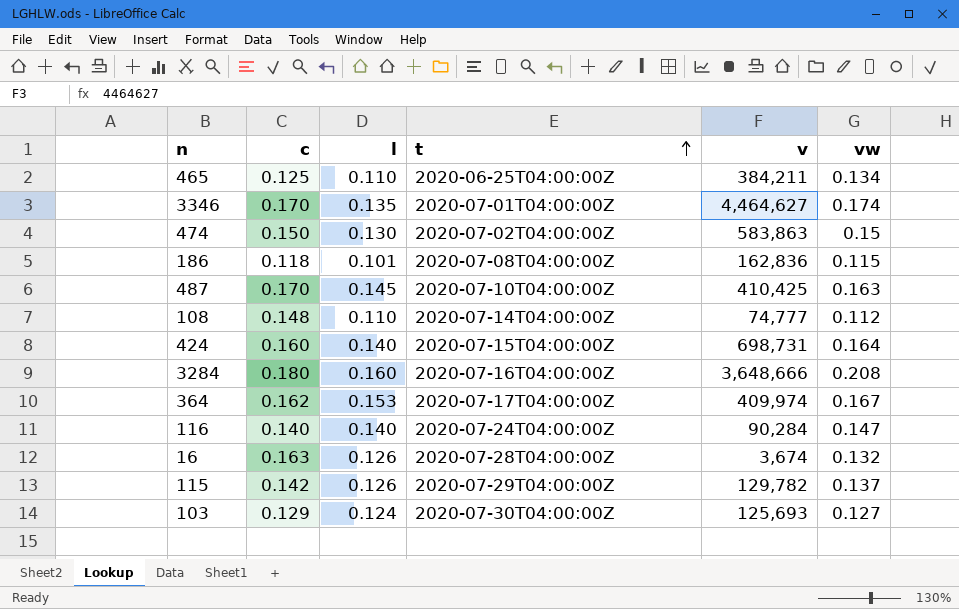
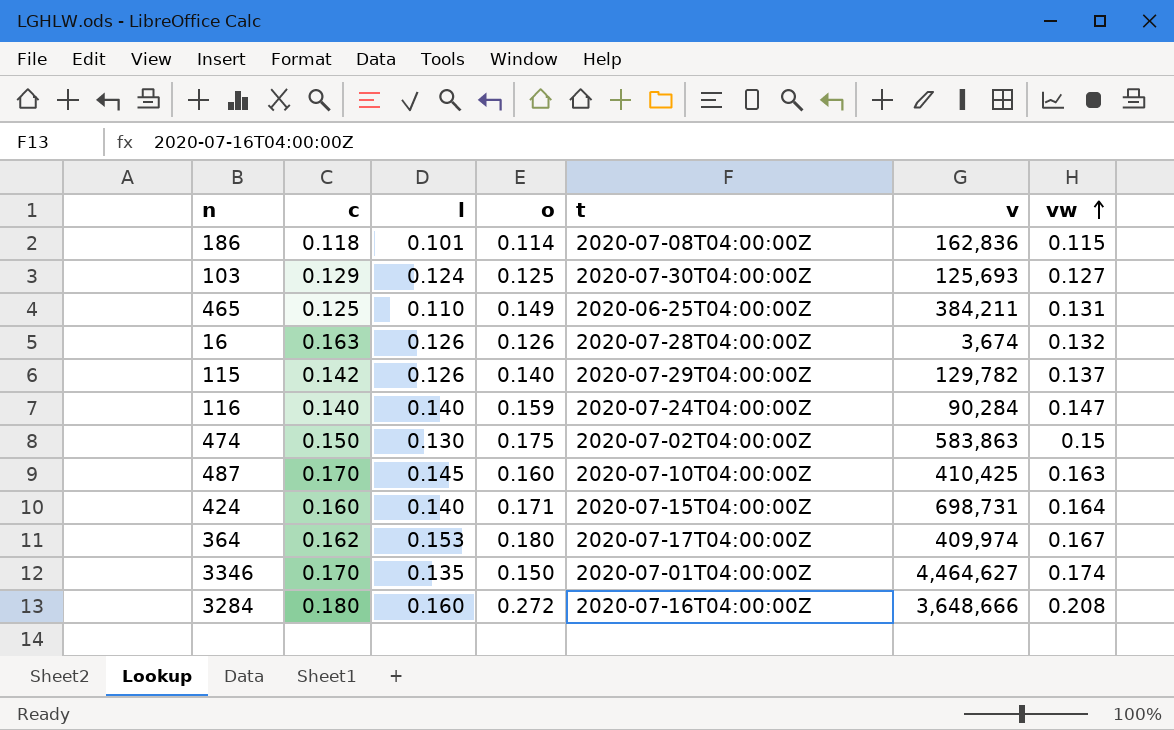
row order: t ascending -> vw ascending
column o | position: none -> 4
row 108: 0.148 | 0.110 | 2020-07-14T04:00:00Z | 74,777 | 0.112 -> none
465 | vw: 0.134 -> 0.131

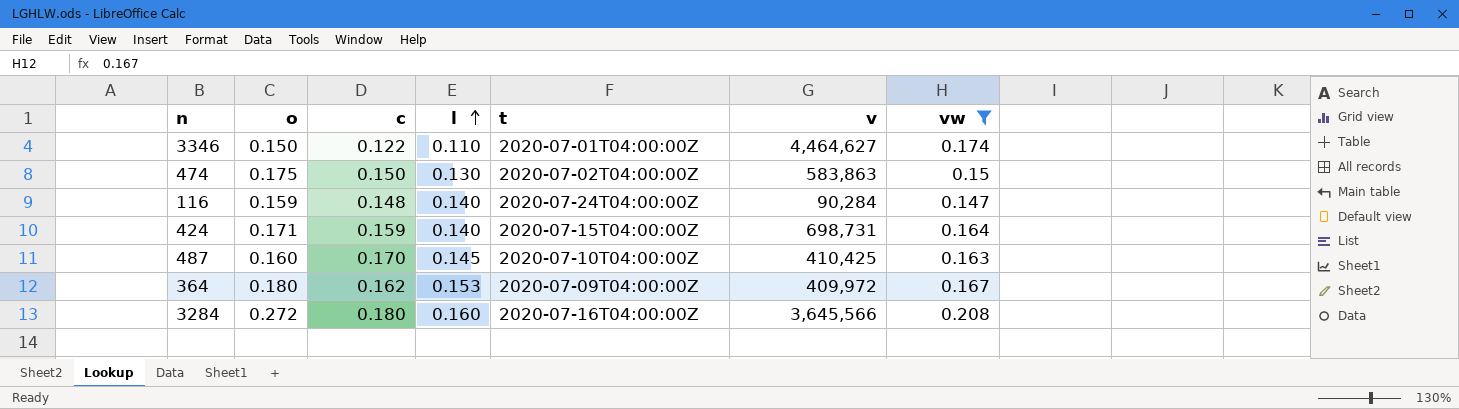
filter: none -> vw >= 0.147
row order: vw ascending -> l ascending
column o | position: 4 -> 2
3346 | c: 0.170 -> 0.122
3346 | l: 0.135 -> 0.110
116 | c: 0.140 -> 0.148
424 | c: 0.160 -> 0.159
364 | t: 2020-07-17T04:00:00Z -> 2020-07-09T04:00:00Z
364 | v: 409,974 -> 409,972
3284 | v: 3,648,666 -> 3,645,566

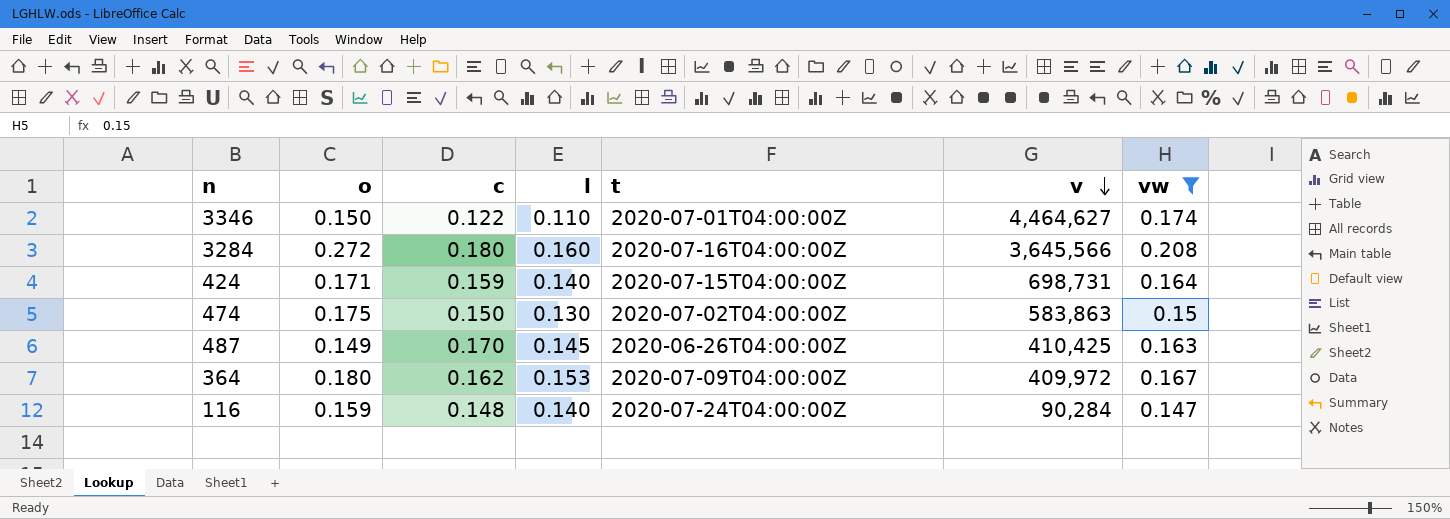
row order: l ascending -> v descending
487 | o: 0.160 -> 0.149
487 | t: 2020-07-10T04:00:00Z -> 2020-06-26T04:00:00Z

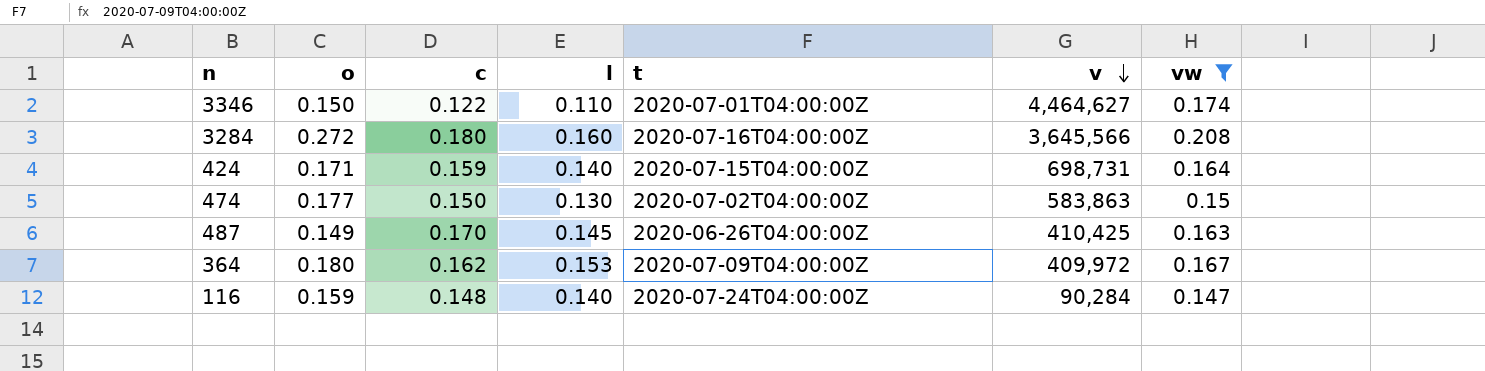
474 | o: 0.175 -> 0.177

